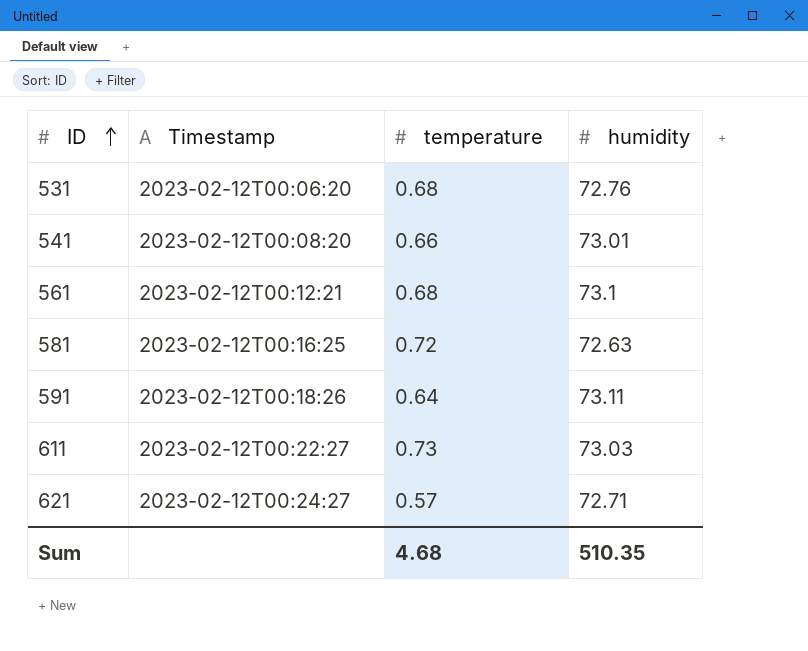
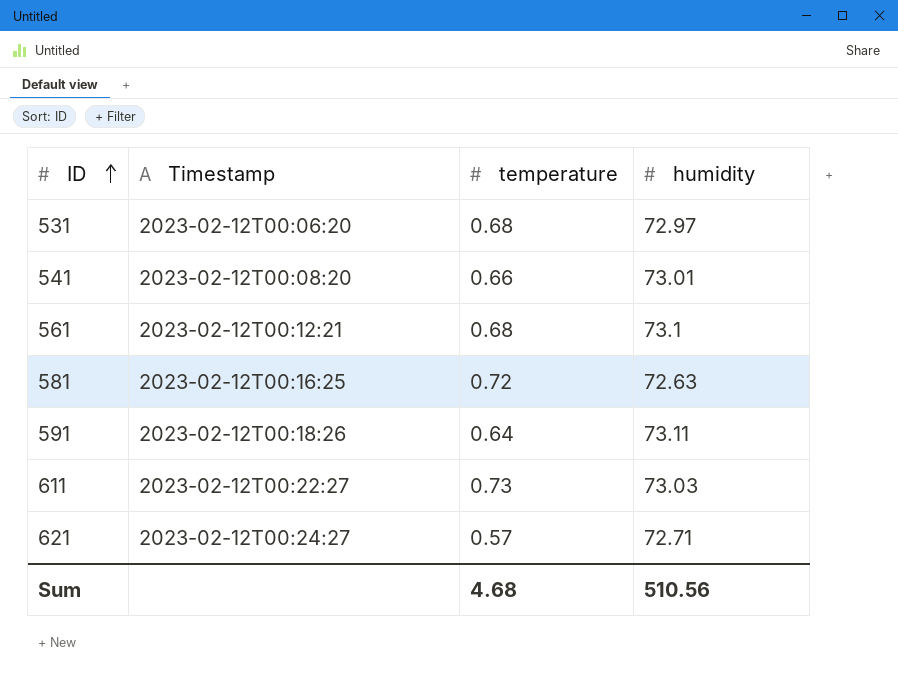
531 | humidity: 72.76 -> 72.97
Sum | humidity: 510.35 -> 510.56

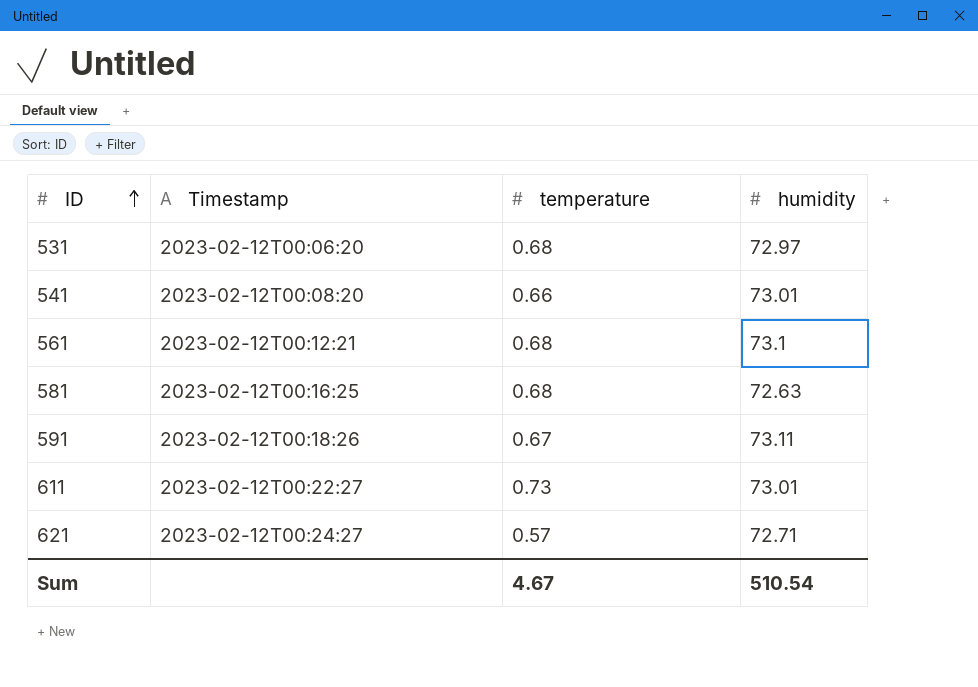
581 | temperature: 0.72 -> 0.68
591 | temperature: 0.64 -> 0.67
611 | humidity: 73.03 -> 73.01
Sum | temperature: 4.68 -> 4.67
Sum | humidity: 510.56 -> 510.54

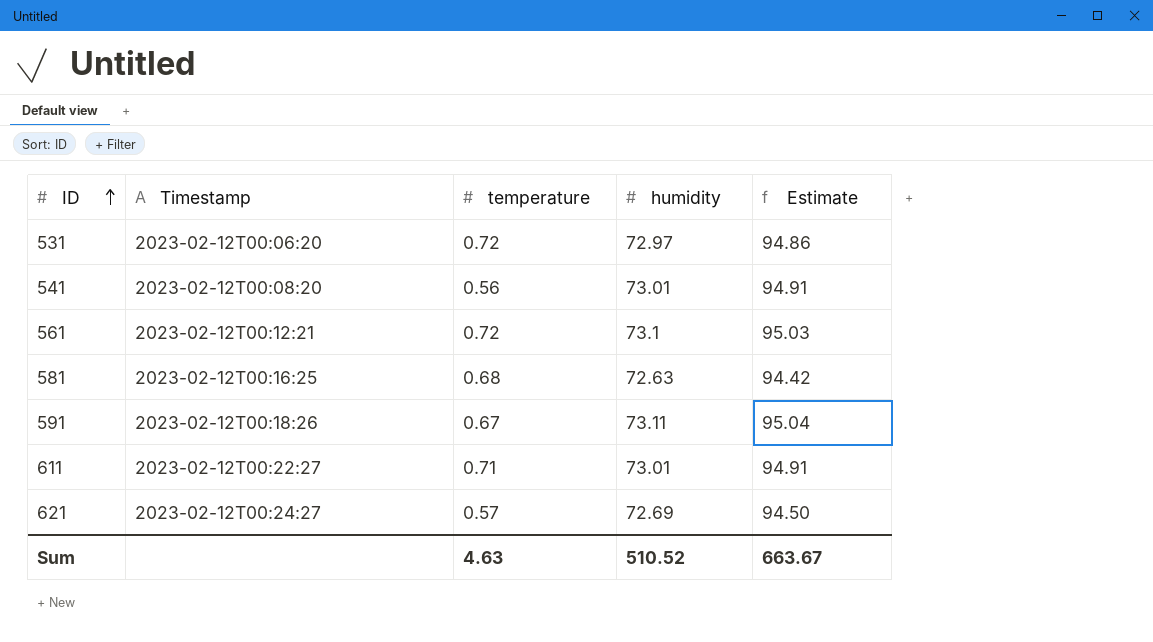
column Estimate | formula: none -> [humidity] * 1.3
531 | temperature: 0.68 -> 0.72
541 | temperature: 0.66 -> 0.56
561 | temperature: 0.68 -> 0.72
611 | temperature: 0.73 -> 0.71
621 | humidity: 72.71 -> 72.69
Sum | temperature: 4.67 -> 4.63
Sum | humidity: 510.54 -> 510.52

